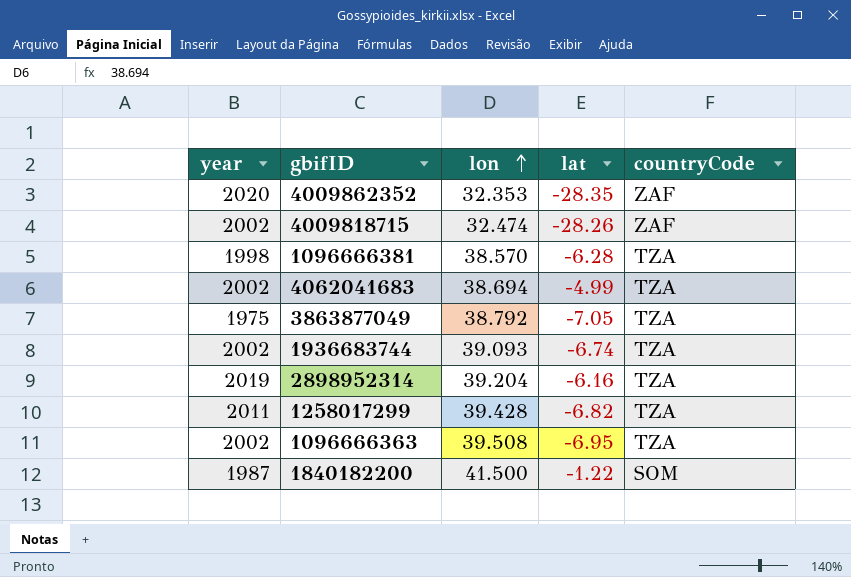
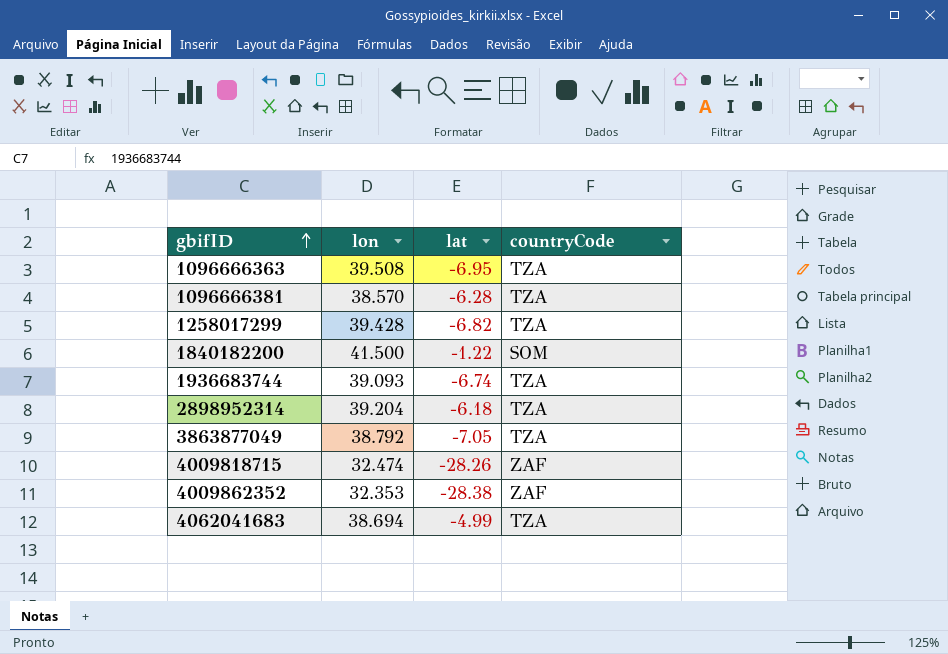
row order: lon ascending -> gbifID ascending
column year | position: 1 -> none
2898952314 | lat: -6.16 -> -6.18
4009862352 | lat: -28.35 -> -28.38

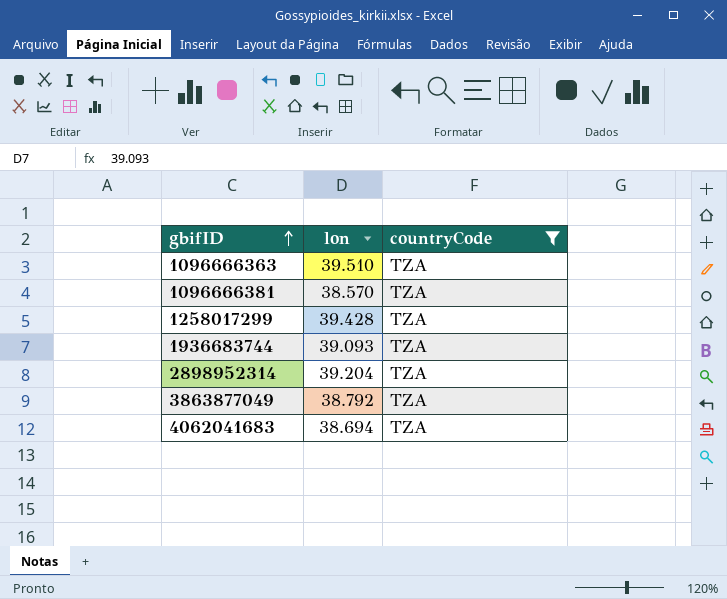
filter: none -> countryCode = TZA
column lat | position: 3 -> none
1096666363 | lon: 39.508 -> 39.510

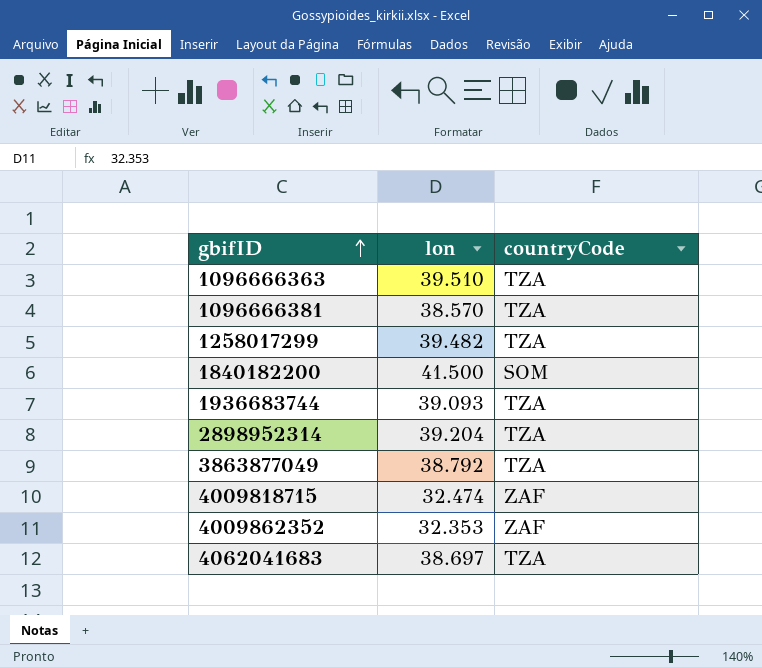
filter: countryCode = TZA -> none
1258017299 | lon: 39.428 -> 39.482
4062041683 | lon: 38.694 -> 38.697

